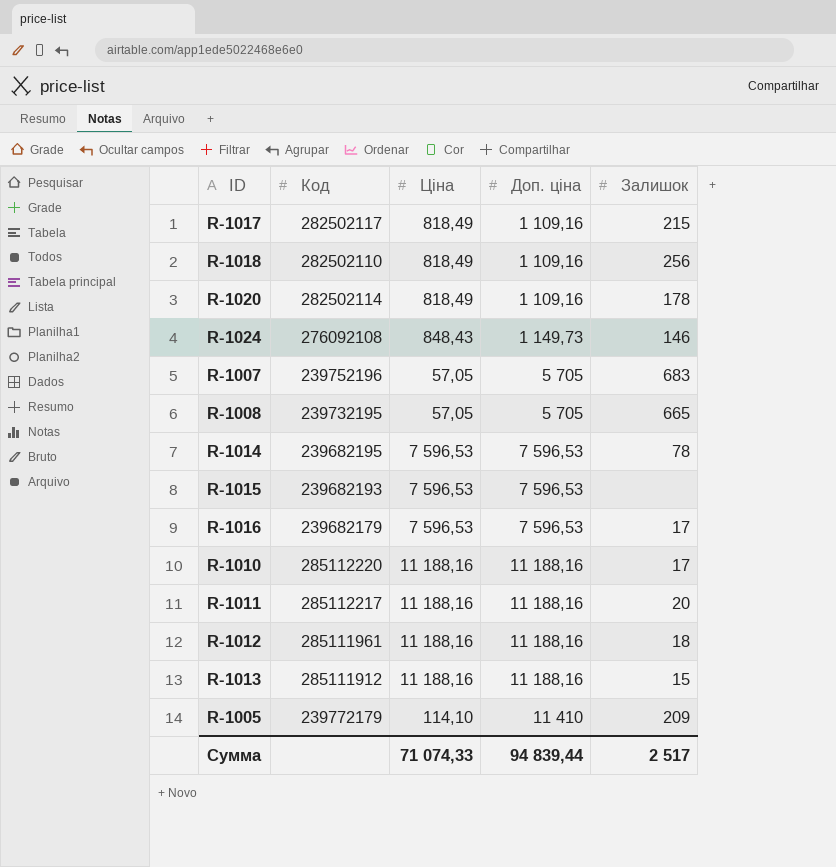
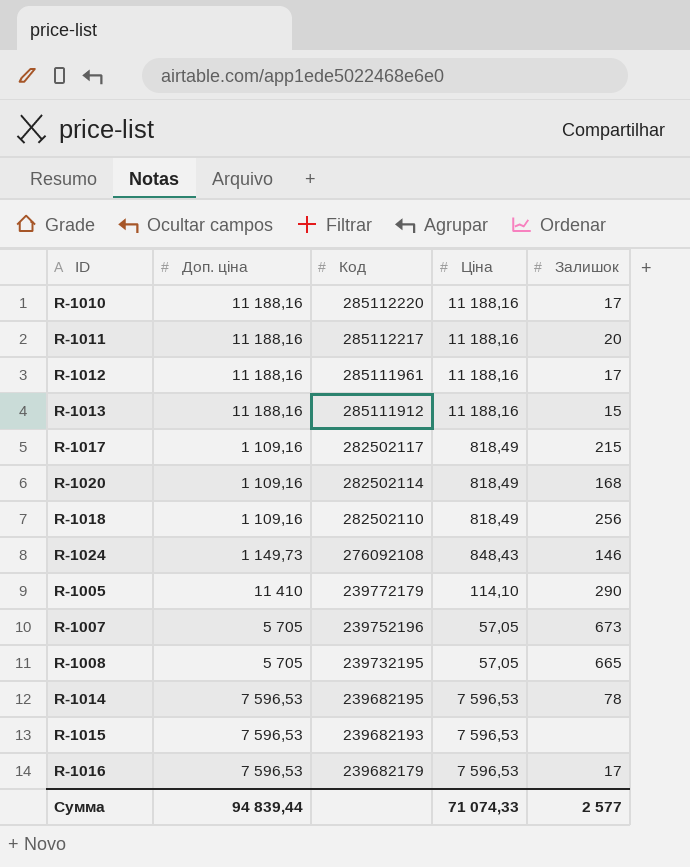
row order: Доп. ціна ascending -> Код descending
column Доп. ціна | position: 4 -> 2
R-1012 | Залишок: 18 -> 17
R-1020 | Залишок: 178 -> 168
R-1005 | Залишок: 209 -> 290
R-1007 | Залишок: 683 -> 673
Сумма | Залишок: 2 517 -> 2 577

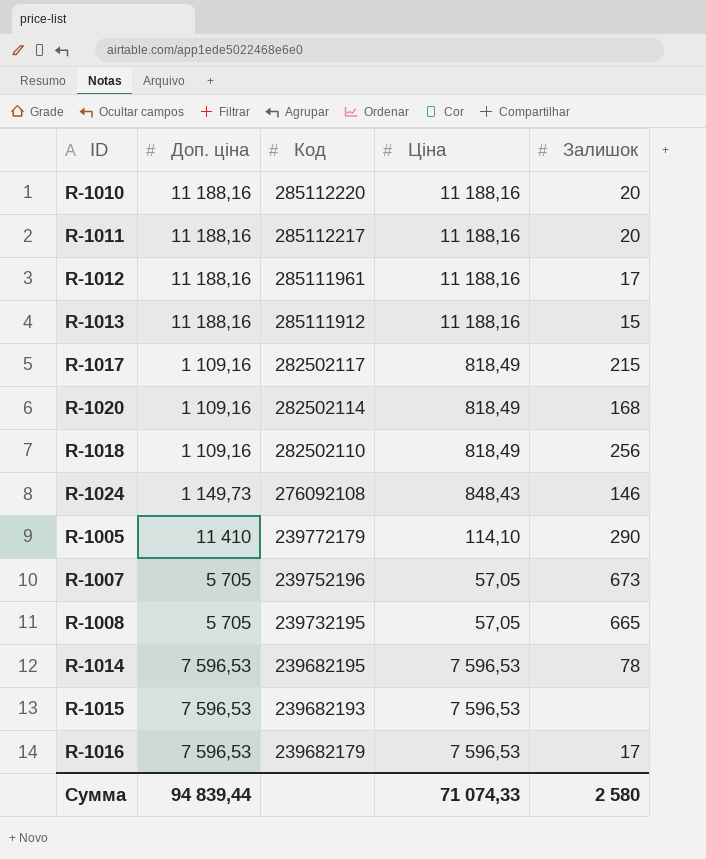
R-1010 | Залишок: 17 -> 20
Сумма | Залишок: 2 577 -> 2 580

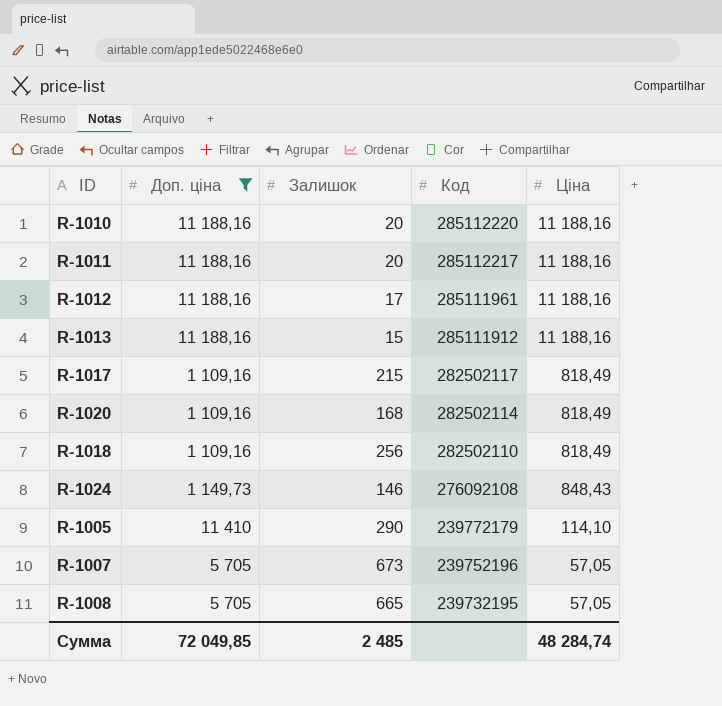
filter: none -> Доп. ціна != 7 596,53
column Залишок | position: 5 -> 3
Сумма | Доп. ціна: 94 839,44 -> 72 049,85
Сумма | Залишок: 2 580 -> 2 485
Сумма | Ціна: 71 074,33 -> 48 284,74

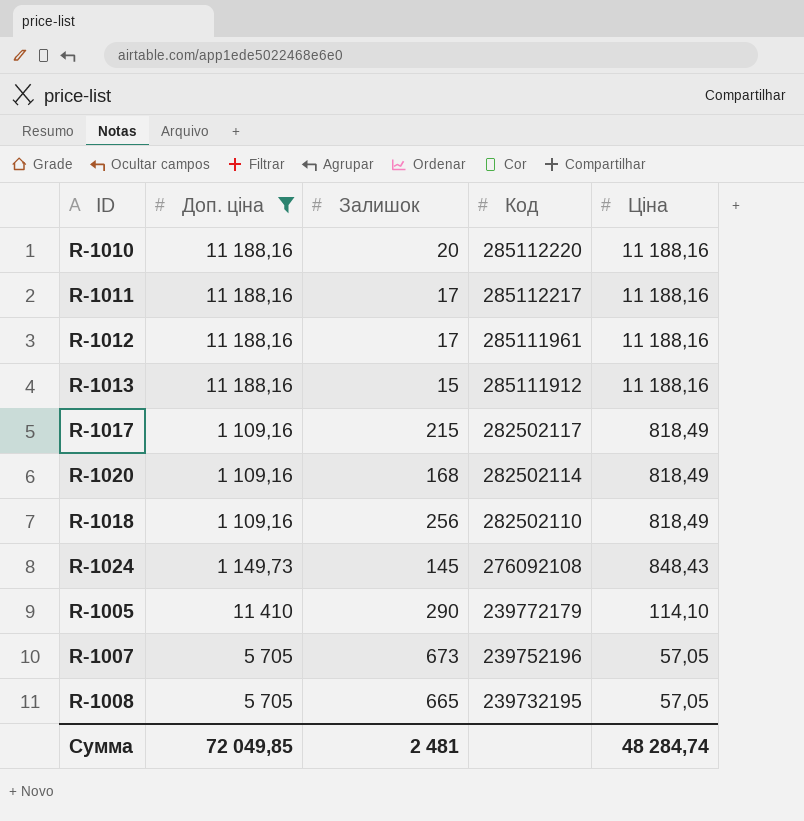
R-1011 | Залишок: 20 -> 17
R-1024 | Залишок: 146 -> 145
Сумма | Залишок: 2 485 -> 2 481

